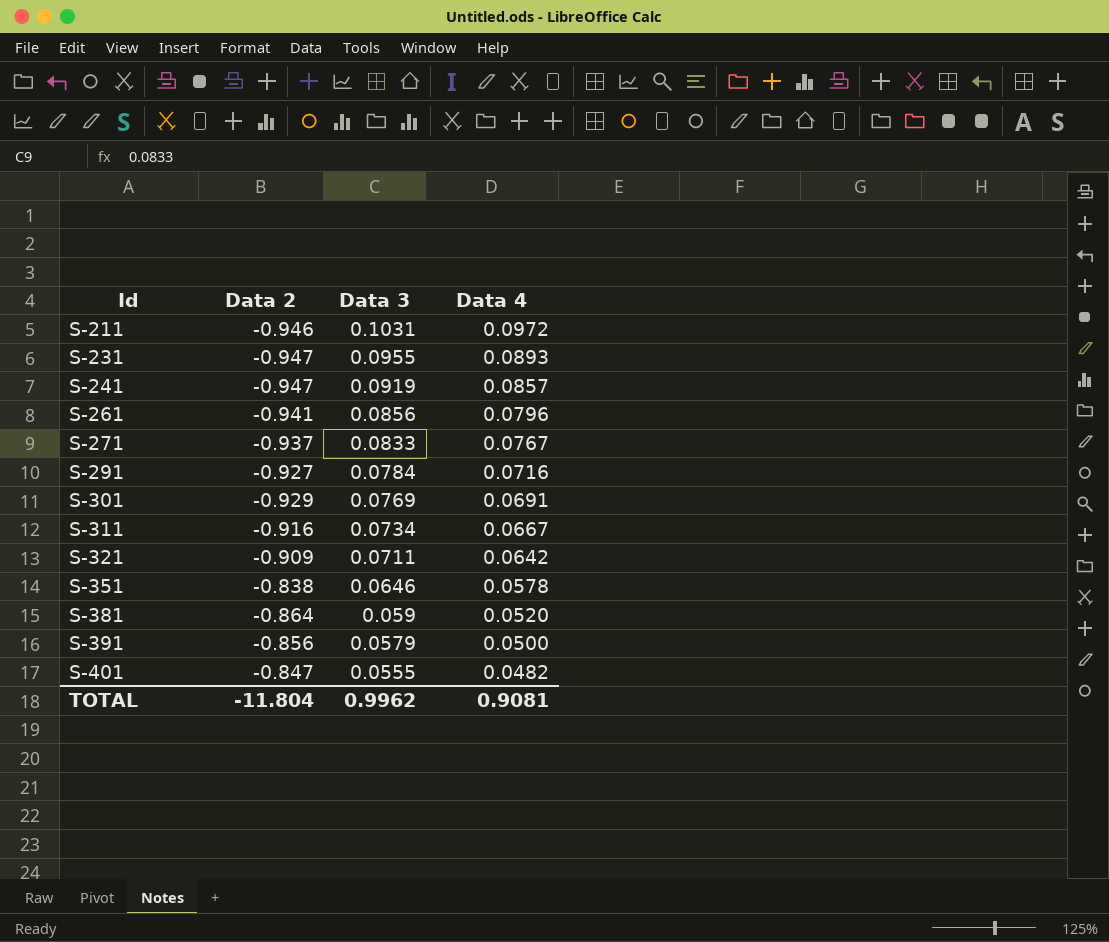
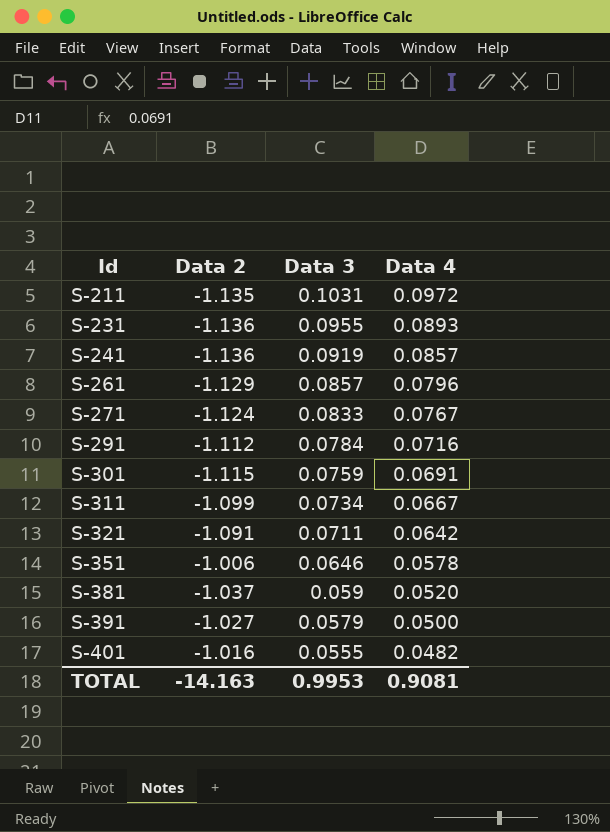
S-211 | Data 2: -0.946 -> -1.135
S-231 | Data 2: -0.947 -> -1.136
S-241 | Data 2: -0.947 -> -1.136
S-261 | Data 2: -0.941 -> -1.129
S-261 | Data 3: 0.0856 -> 0.0857
S-271 | Data 2: -0.937 -> -1.124
S-291 | Data 2: -0.927 -> -1.112
S-301 | Data 2: -0.929 -> -1.115
S-301 | Data 3: 0.0769 -> 0.0759
S-311 | Data 2: -0.916 -> -1.099
S-321 | Data 2: -0.909 -> -1.091
S-351 | Data 2: -0.838 -> -1.006
S-381 | Data 2: -0.864 -> -1.037
S-391 | Data 2: -0.856 -> -1.027
S-401 | Data 2: -0.847 -> -1.016
TOTAL | Data 2: -11.804 -> -14.163
TOTAL | Data 3: 0.9962 -> 0.9953

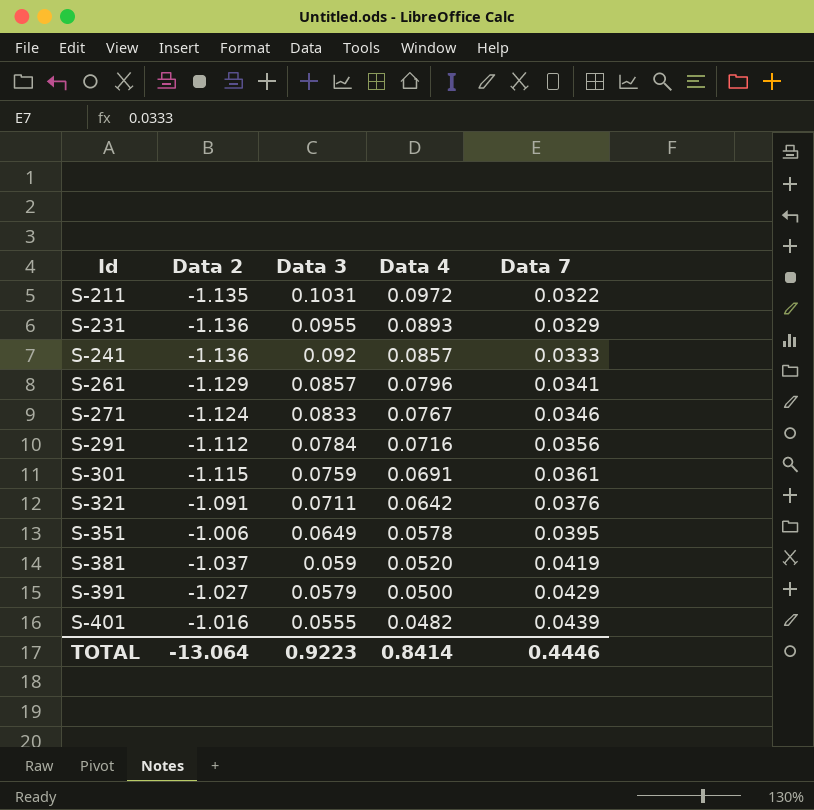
column Data 7 | position: none -> 5
row S-311: -1.099 | 0.0734 | 0.0667 -> none
S-241 | Data 3: 0.0919 -> 0.092
S-351 | Data 3: 0.0646 -> 0.0649
TOTAL | Data 2: -14.163 -> -13.064
TOTAL | Data 3: 0.9953 -> 0.9223
TOTAL | Data 4: 0.9081 -> 0.8414

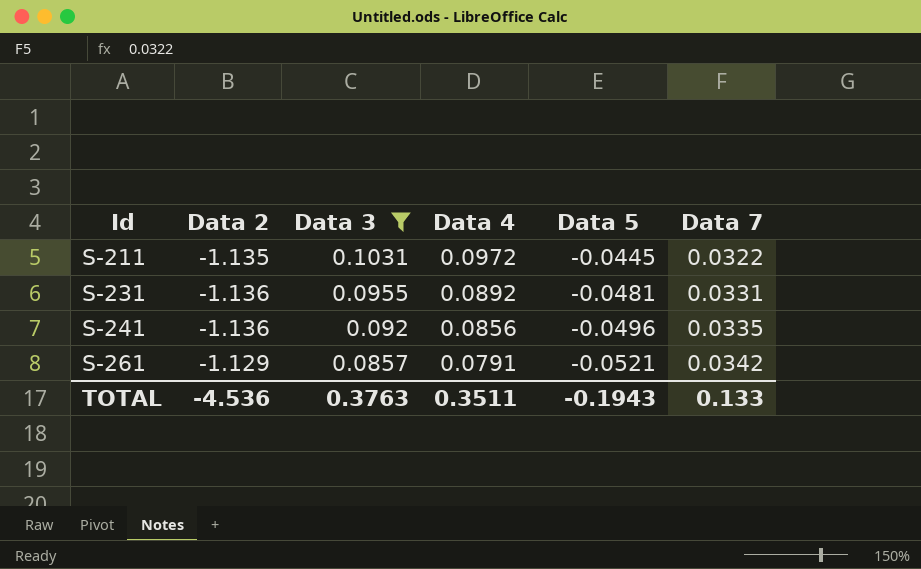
filter: none -> Data 3 >= 0.0857
column Data 5 | position: none -> 5
S-231 | Data 4: 0.0893 -> 0.0892
S-231 | Data 7: 0.0329 -> 0.0331
S-241 | Data 4: 0.0857 -> 0.0856
S-241 | Data 7: 0.0333 -> 0.0335
S-261 | Data 4: 0.0796 -> 0.0791
S-261 | Data 7: 0.0341 -> 0.0342
TOTAL | Data 2: -13.064 -> -4.536
TOTAL | Data 3: 0.9223 -> 0.3763
TOTAL | Data 4: 0.8414 -> 0.3511
TOTAL | Data 7: 0.4446 -> 0.133

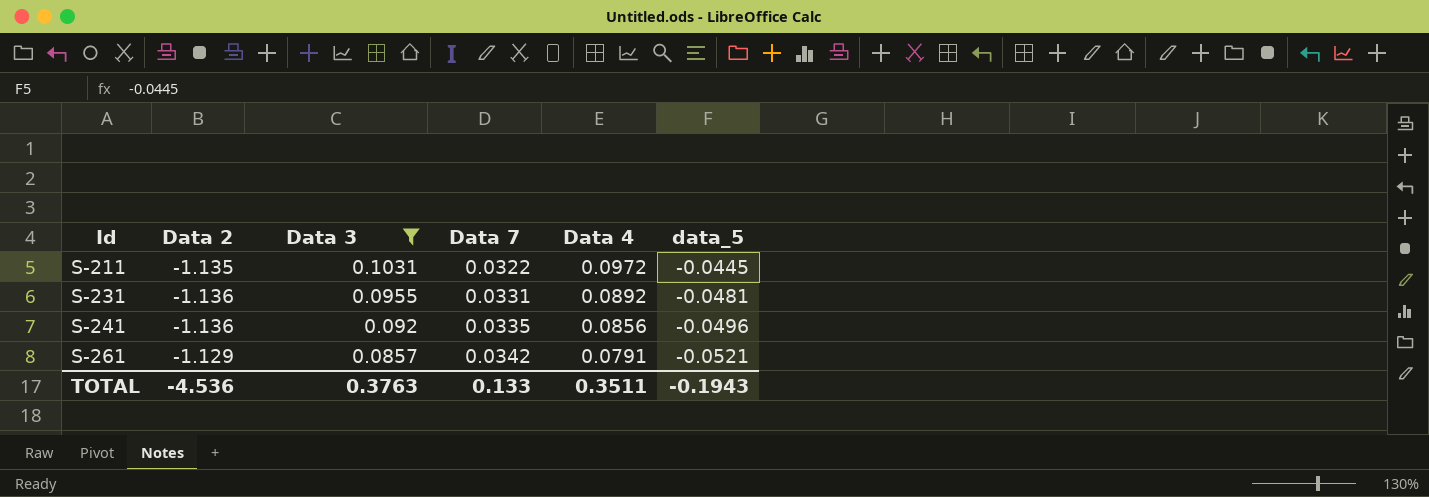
column Data 7 | position: 6 -> 4
column name: Data 5 -> data_5

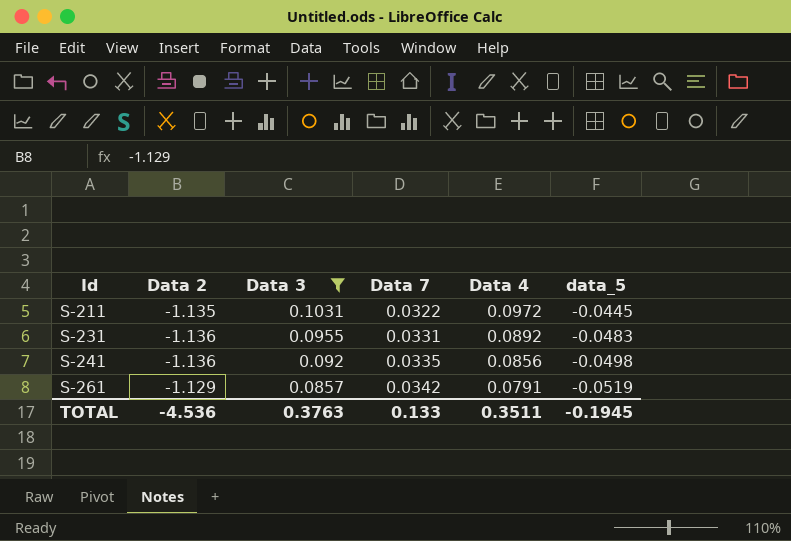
S-231 | data_5: -0.0481 -> -0.0483
S-241 | data_5: -0.0496 -> -0.0498
S-261 | data_5: -0.0521 -> -0.0519
TOTAL | data_5: -0.1943 -> -0.1945

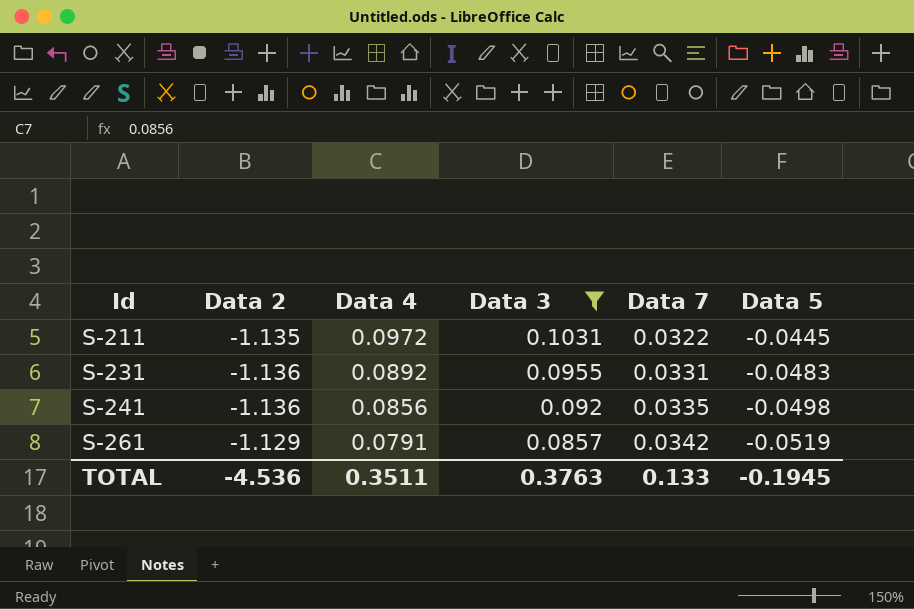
column Data 4 | position: 5 -> 3
column name: data_5 -> Data 5

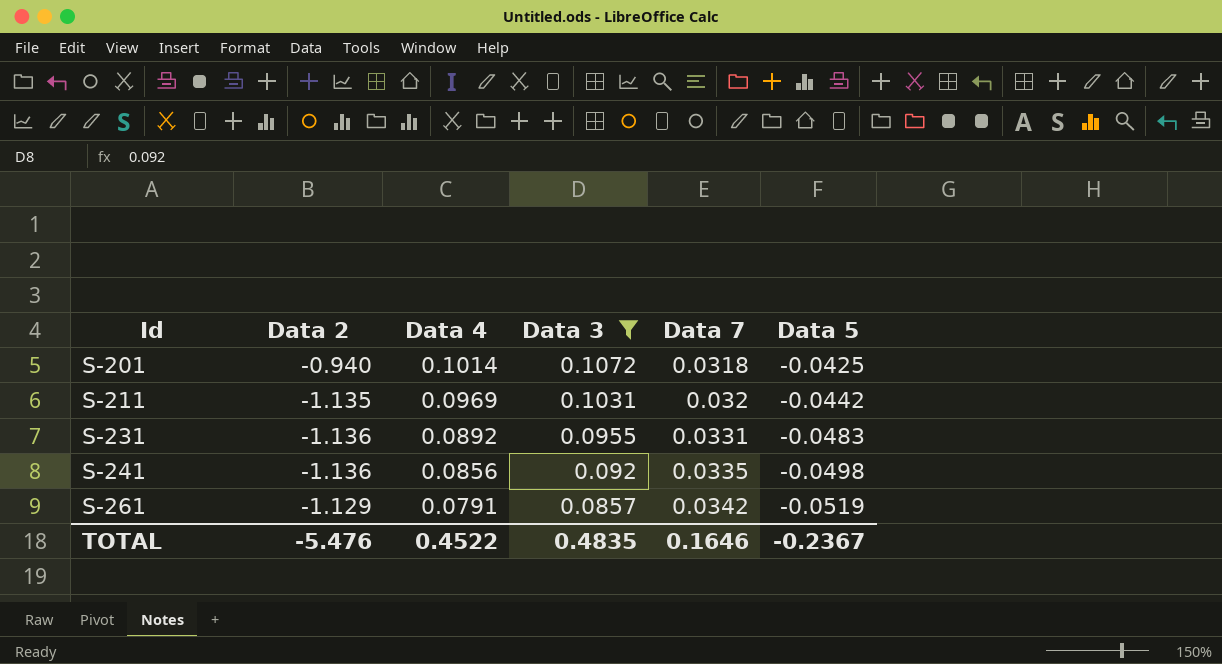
row S-201: none -> -0.940 | 0.1014 | 0.1072 | 0.0318 | -0.0425
S-211 | Data 4: 0.0972 -> 0.0969
S-211 | Data 7: 0.0322 -> 0.032
S-211 | Data 5: -0.0445 -> -0.0442
TOTAL | Data 2: -4.536 -> -5.476
TOTAL | Data 4: 0.3511 -> 0.4522
TOTAL | Data 3: 0.3763 -> 0.4835
TOTAL | Data 7: 0.133 -> 0.1646
TOTAL | Data 5: -0.1945 -> -0.2367

